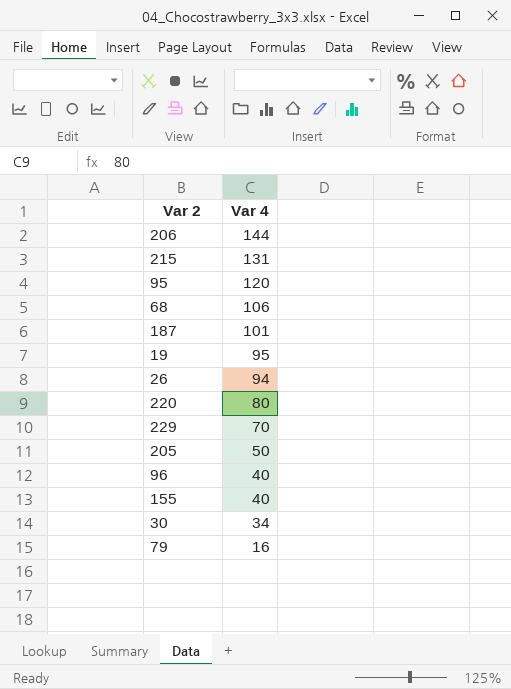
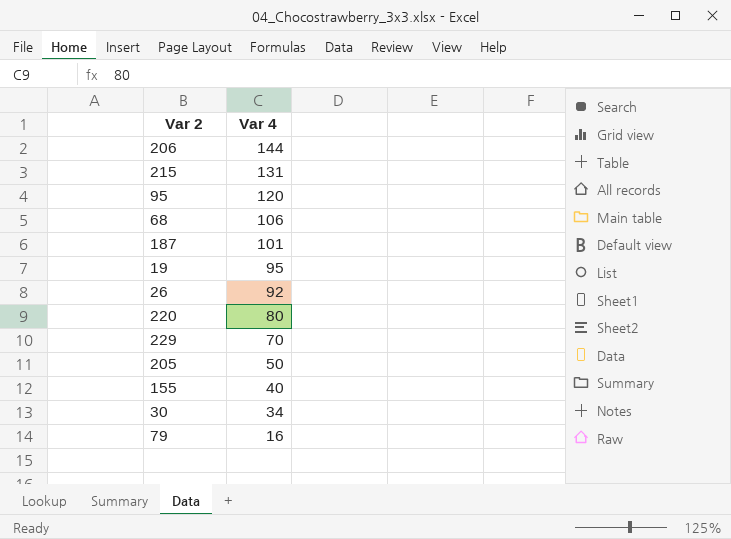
row 96: 40 -> none
26 | Var 4: 94 -> 92

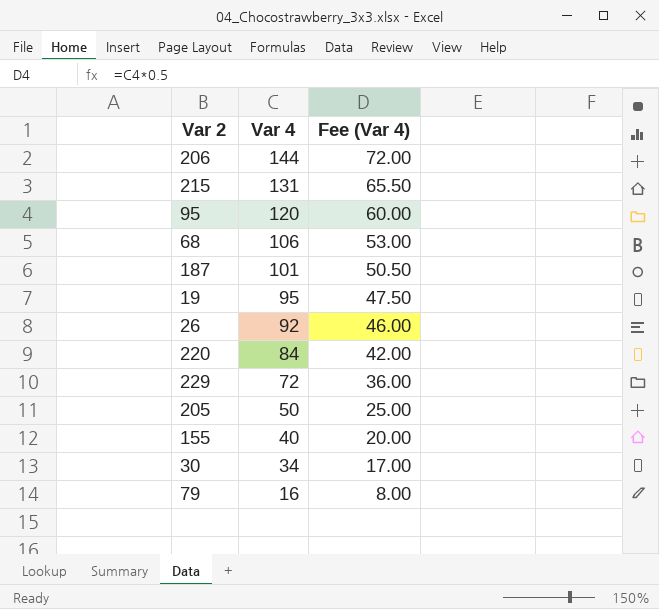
column Fee (Var 4) | formula: none -> [Var 4] * 0.5
220 | Var 4: 80 -> 84
229 | Var 4: 70 -> 72

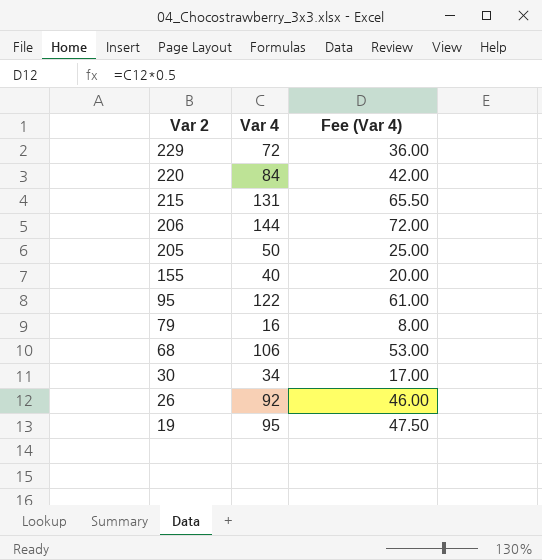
row order: Var 4 descending -> Var 2 descending
row 187: 101 | 50.50 -> none
95 | Var 4: 120 -> 122
95 | Fee (Var 4): 60.00 -> 61.00

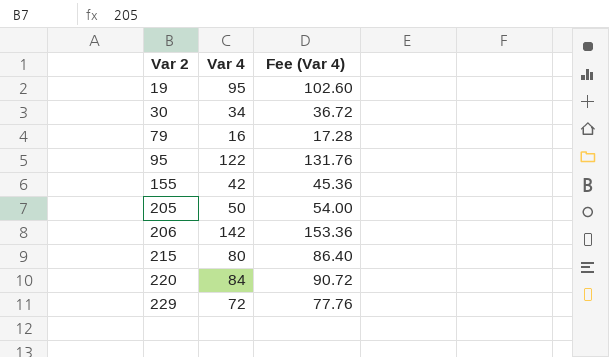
row order: Var 2 descending -> Var 2 ascending
column Fee (Var 4) | formula: [Var 4] * 0.5 -> [Var 4] * 1.08
row 68: 106 | 53.00 -> none
row 26: 92 | 46.00 -> none
155 | Var 4: 40 -> 42
206 | Var 4: 144 -> 142
215 | Var 4: 131 -> 80

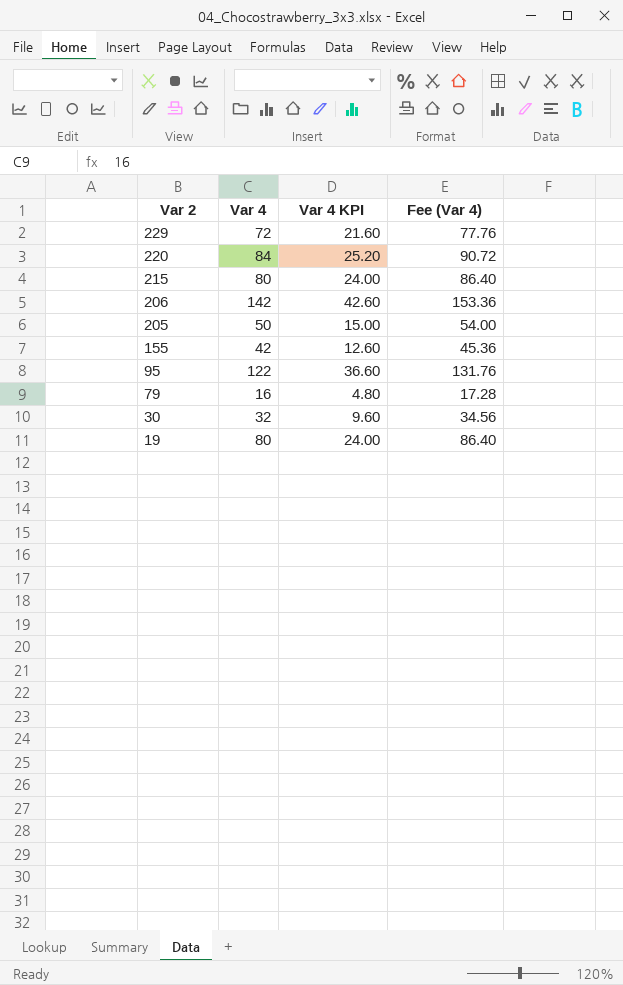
row order: Var 2 ascending -> Var 2 descending
column Var 4 KPI | formula: none -> [Var 4] * 0.3
30 | Var 4: 34 -> 32
30 | Fee (Var 4): 36.72 -> 34.56
19 | Var 4: 95 -> 80
19 | Fee (Var 4): 102.60 -> 86.40

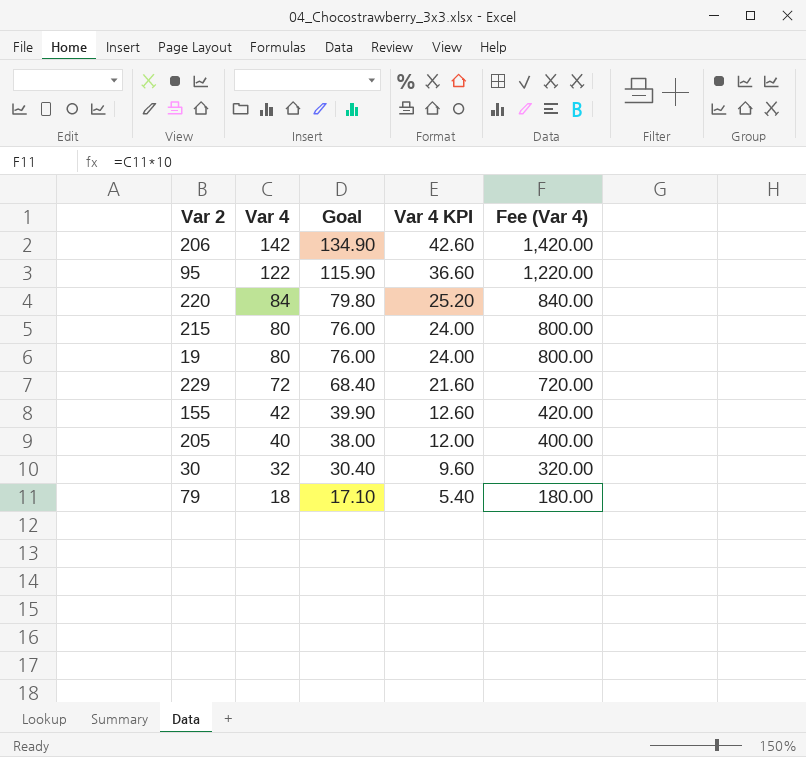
row order: Var 2 descending -> Var 4 descending
column Goal | formula: none -> [Var 4] * 0.95
column Fee (Var 4) | formula: [Var 4] * 1.08 -> [Var 4] * 10
205 | Var 4: 50 -> 40
205 | Var 4 KPI: 15.00 -> 12.00
79 | Var 4: 16 -> 18
79 | Var 4 KPI: 4.80 -> 5.40

